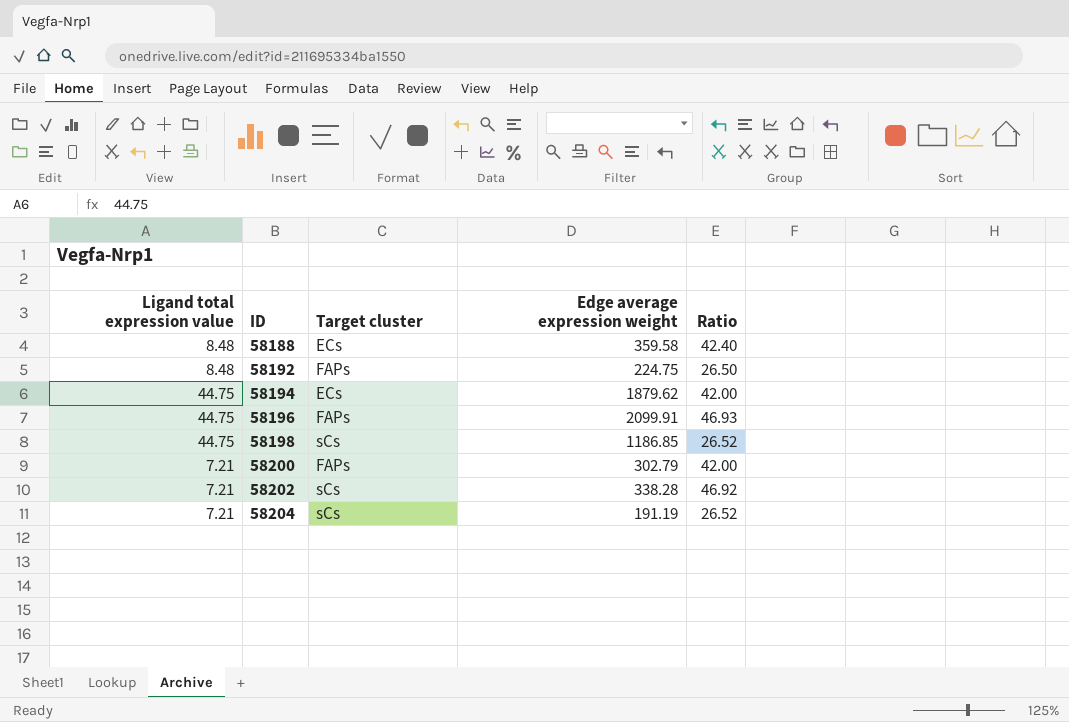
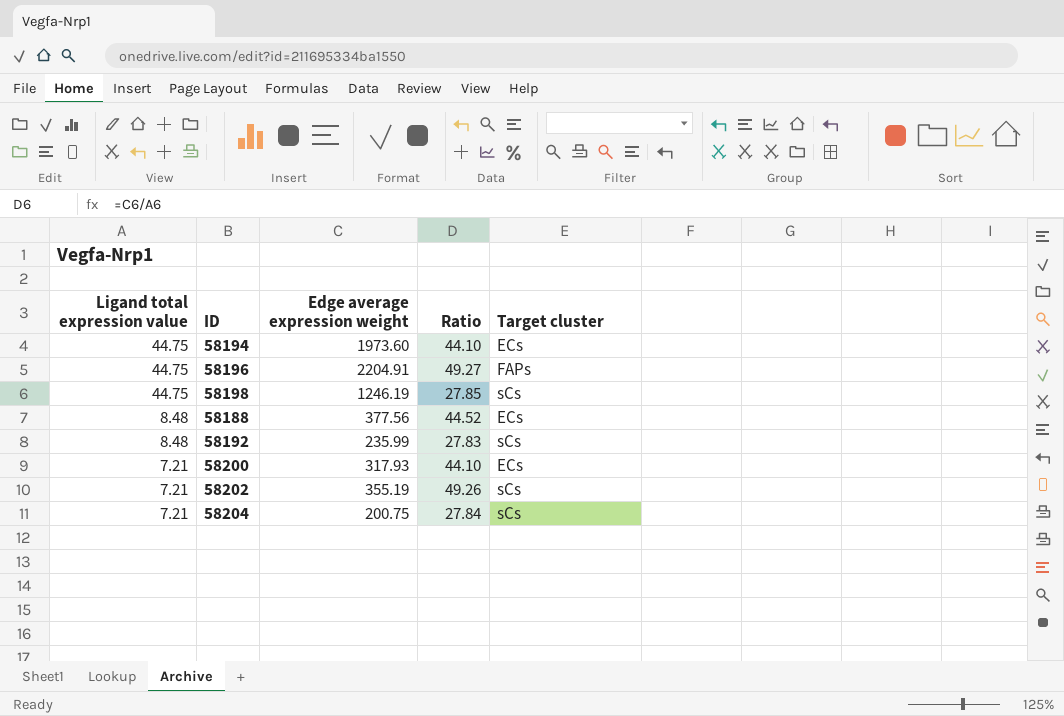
row order: ID ascending -> Ligand total expression value descending
column Target cluster | position: 3 -> 5
58194 | Edge average expression weight: 1879.62 -> 1973.60
58194 | Ratio: 42.00 -> 44.10
58196 | Edge average expression weight: 2099.91 -> 2204.91
58196 | Ratio: 46.93 -> 49.27
58198 | Edge average expression weight: 1186.85 -> 1246.19
58198 | Ratio: 26.52 -> 27.85
58188 | Edge average expression weight: 359.58 -> 377.56
58188 | Ratio: 42.40 -> 44.52
58192 | Edge average expression weight: 224.75 -> 235.99
58192 | Ratio: 26.50 -> 27.83
58192 | Target cluster: FAPs -> sCs
58200 | Edge average expression weight: 302.79 -> 317.93
58200 | Ratio: 42.00 -> 44.10
58200 | Target cluster: FAPs -> ECs
58202 | Edge average expression weight: 338.28 -> 355.19
58202 | Ratio: 46.92 -> 49.26
58204 | Edge average expression weight: 191.19 -> 200.75
58204 | Ratio: 26.52 -> 27.84

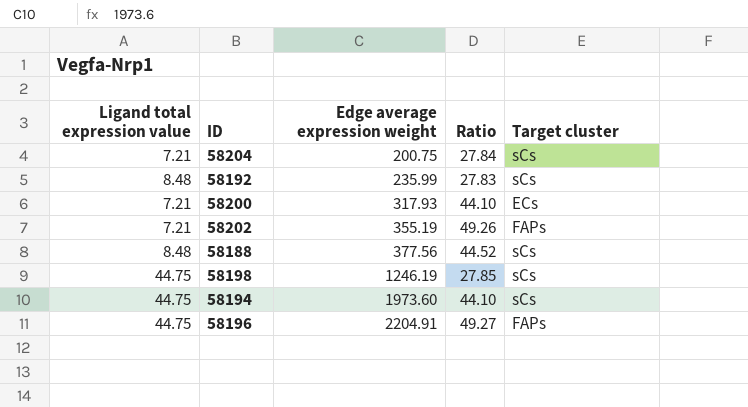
row order: Ligand total expression value descending -> Edge average expression weight ascending
58202 | Target cluster: sCs -> FAPs
58188 | Target cluster: ECs -> sCs
58194 | Target cluster: ECs -> sCs

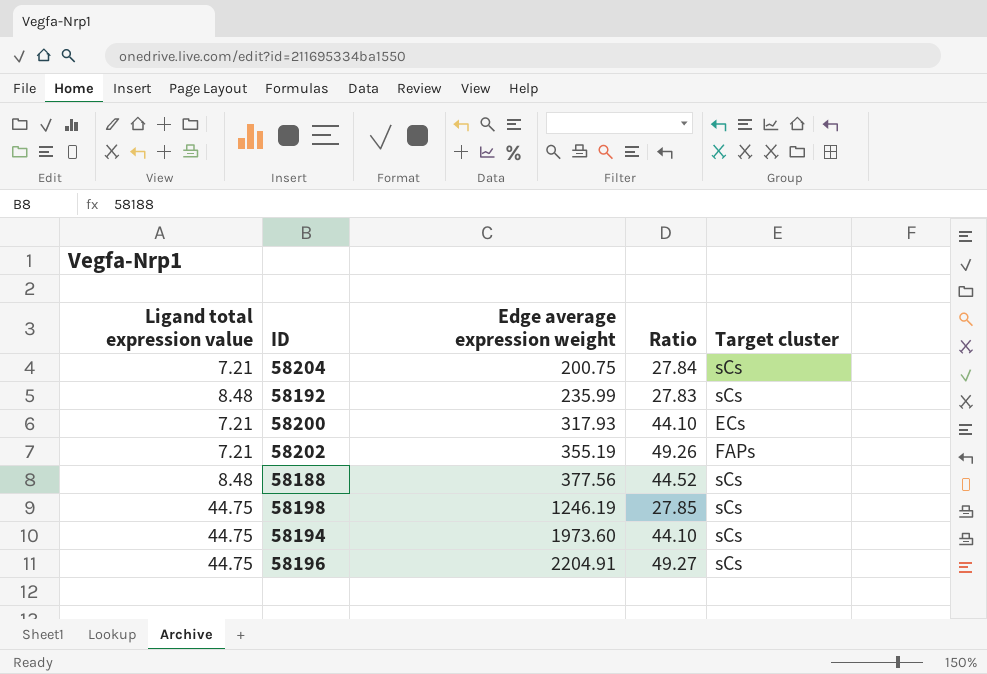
58196 | Target cluster: FAPs -> sCs

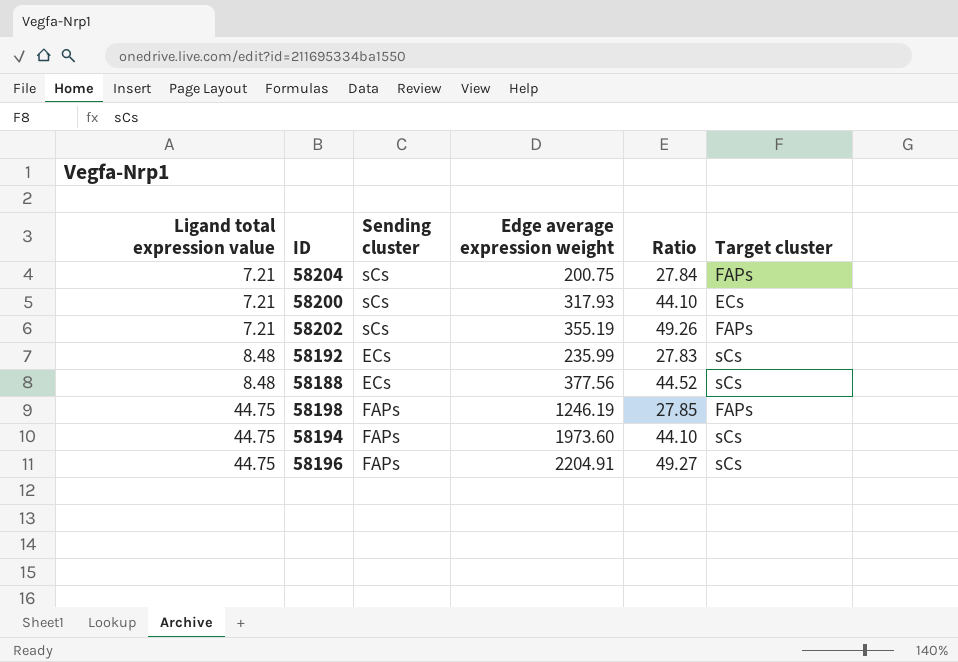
row order: Edge average expression weight ascending -> Ligand total expression value ascending
column Sending cluster | position: none -> 3
58204 | Target cluster: sCs -> FAPs
58198 | Target cluster: sCs -> FAPs

